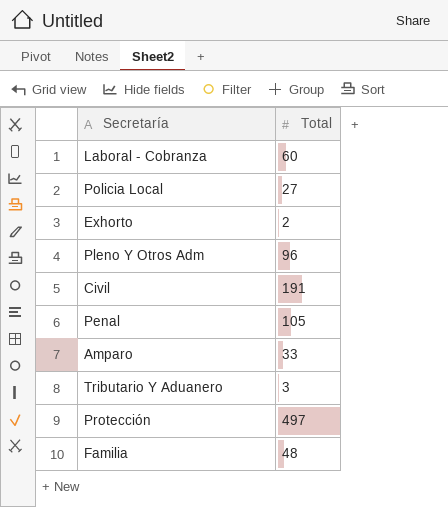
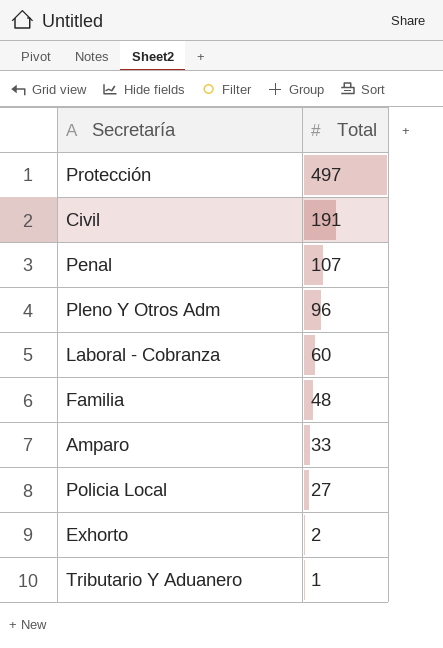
row order: none -> Total descending
Penal | Total: 105 -> 107
Tributario Y Aduanero | Total: 3 -> 1

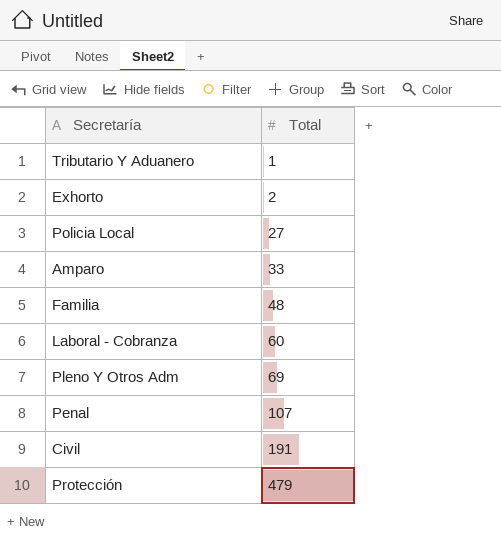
row order: Total descending -> Total ascending
Pleno Y Otros Adm | Total: 96 -> 69
Protección | Total: 497 -> 479

